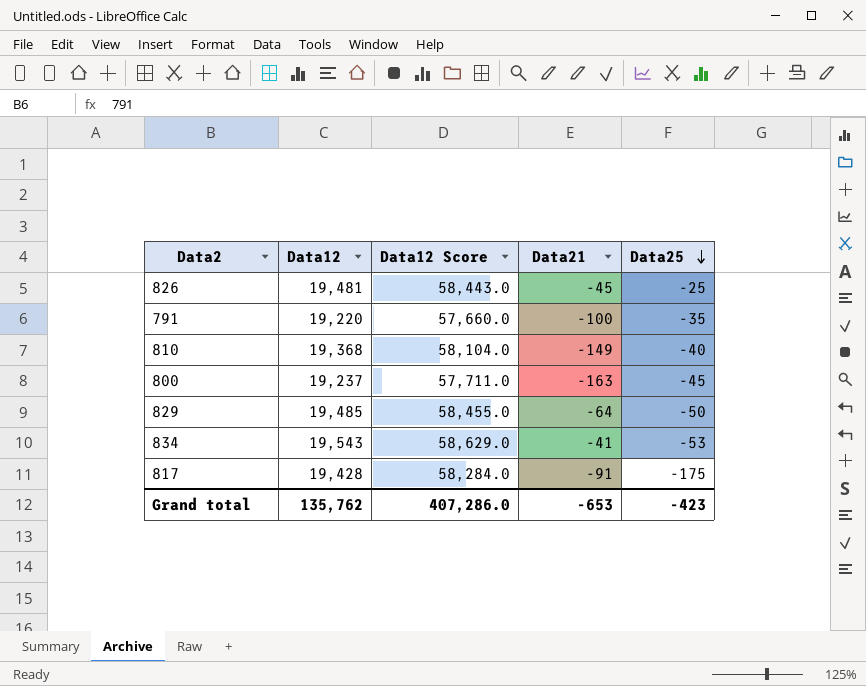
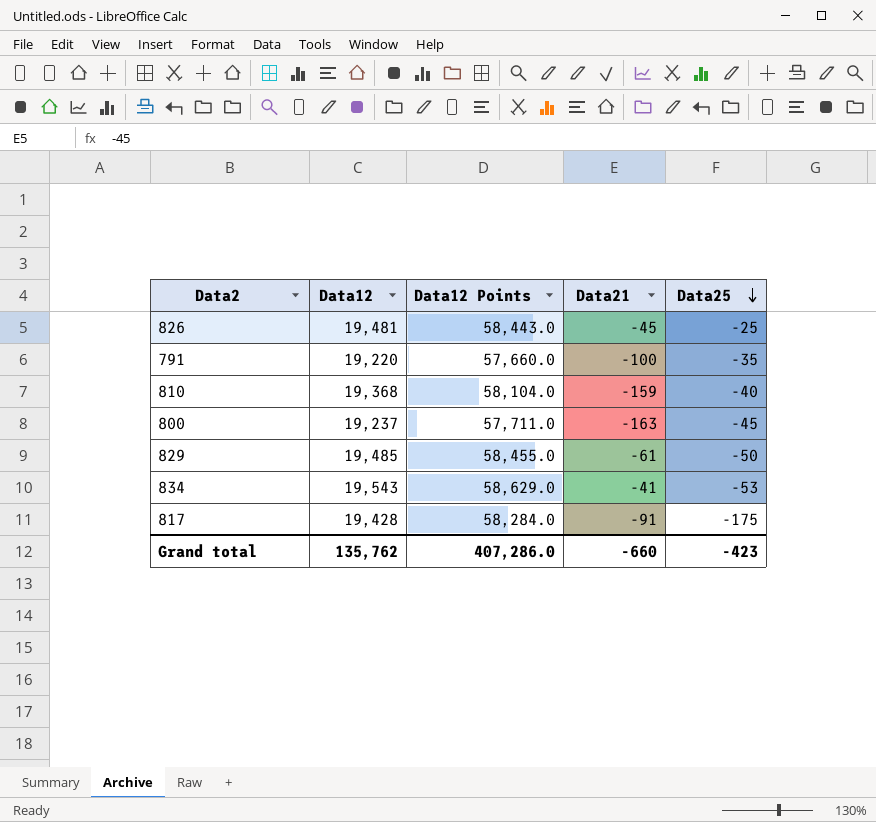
column name: Data12 Score -> Data12 Points
810 | Data21: -149 -> -159
829 | Data21: -64 -> -61
Grand total | Data21: -653 -> -660

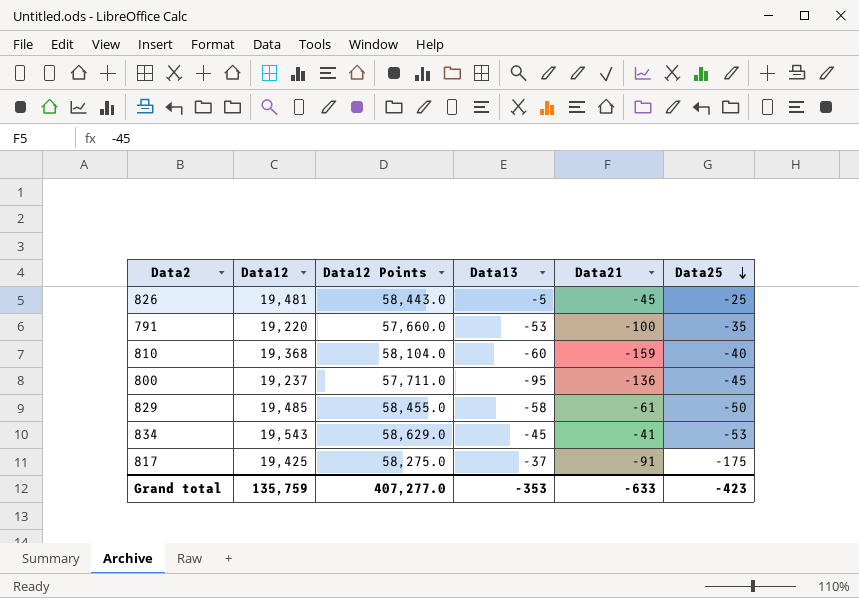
column Data13 | position: none -> 4
800 | Data21: -163 -> -136
817 | Data12: 19,428 -> 19,425
817 | Data12 Points: 58,284.0 -> 58,275.0
Grand total | Data12: 135,762 -> 135,759
Grand total | Data12 Points: 407,286.0 -> 407,277.0
Grand total | Data21: -660 -> -633

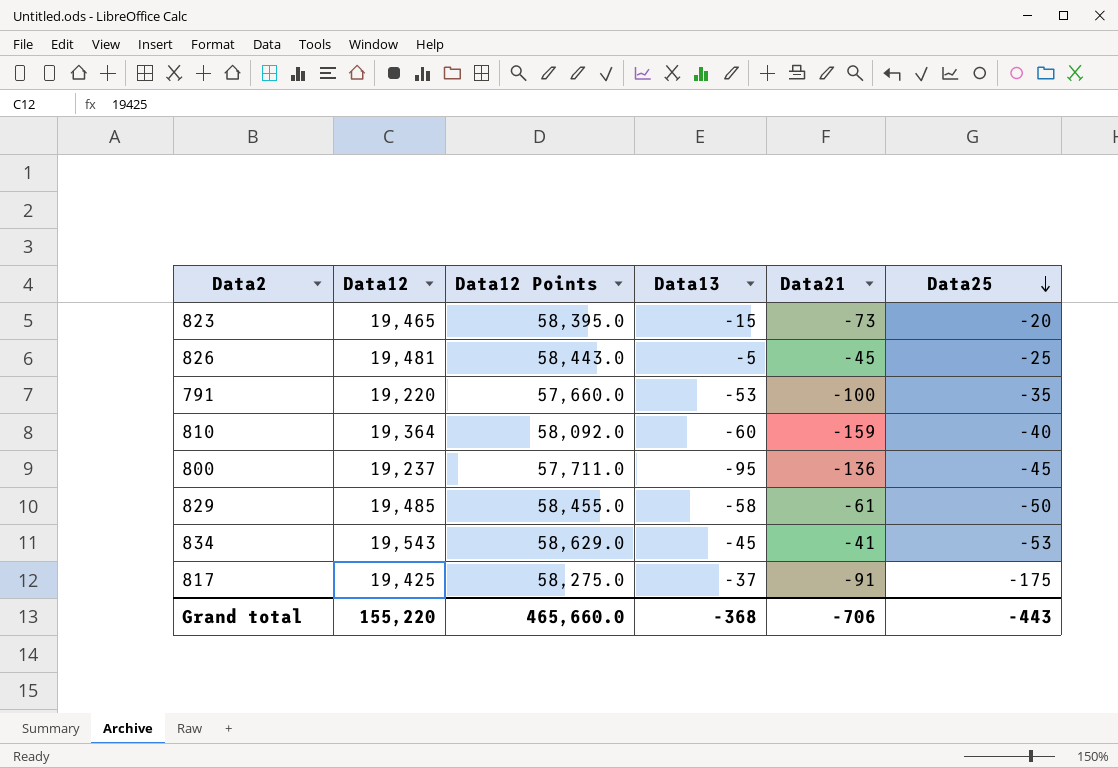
row 823: none -> 19,465 | 58,395.0 | -15 | -73 | -20
810 | Data12: 19,368 -> 19,364
810 | Data12 Points: 58,104.0 -> 58,092.0
Grand total | Data12: 135,759 -> 155,220
Grand total | Data12 Points: 407,277.0 -> 465,660.0
Grand total | Data13: -353 -> -368
Grand total | Data21: -633 -> -706
Grand total | Data25: -423 -> -443

